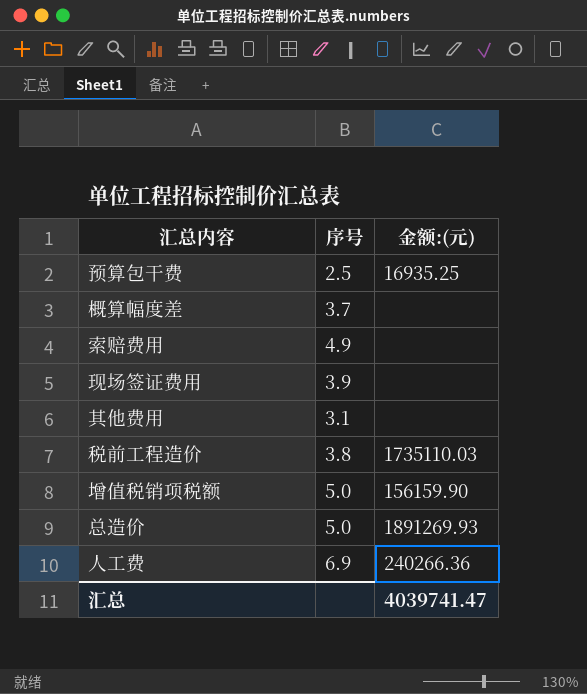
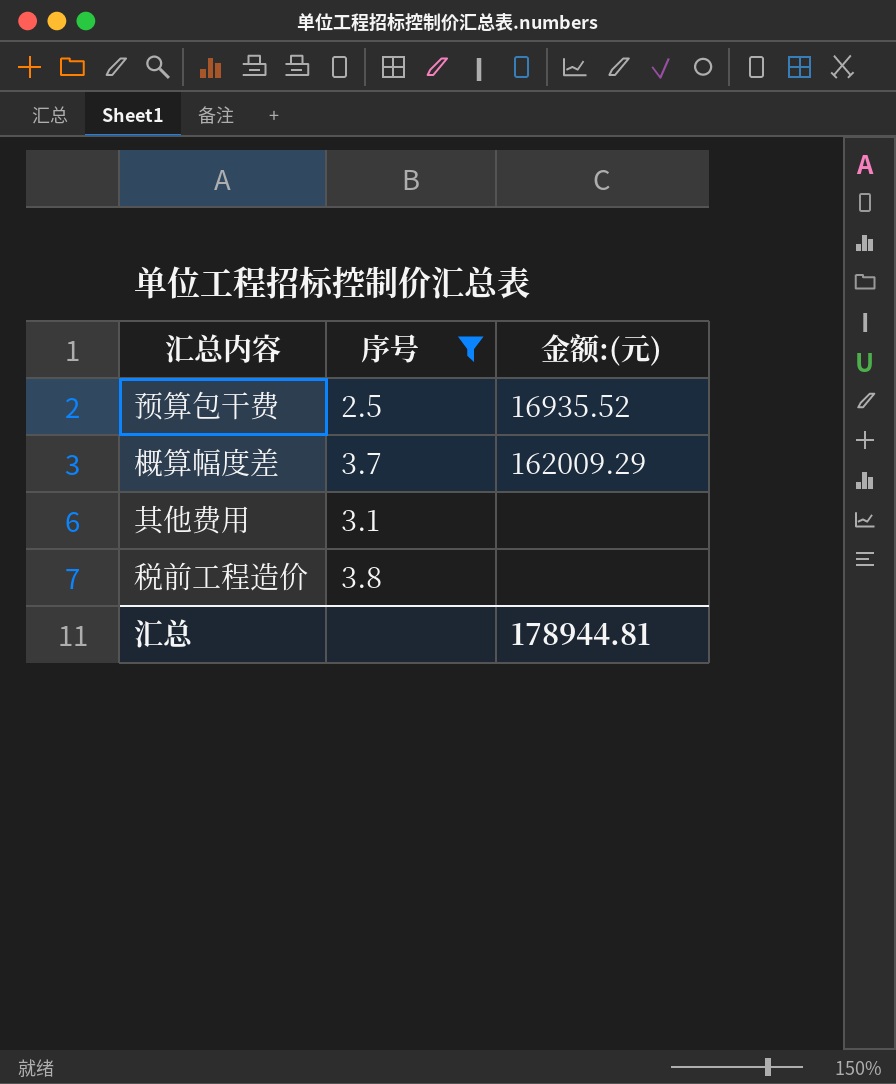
filter: none -> 序号 <= 3.8
预算包干费 | 金额:(元): 16935.25 -> 16935.52
概算幅度差 | 金额:(元): none -> 162009.29
税前工程造价 | 金额:(元): 1735110.03 -> none
汇总 | 金额:(元): 4039741.47 -> 178944.81

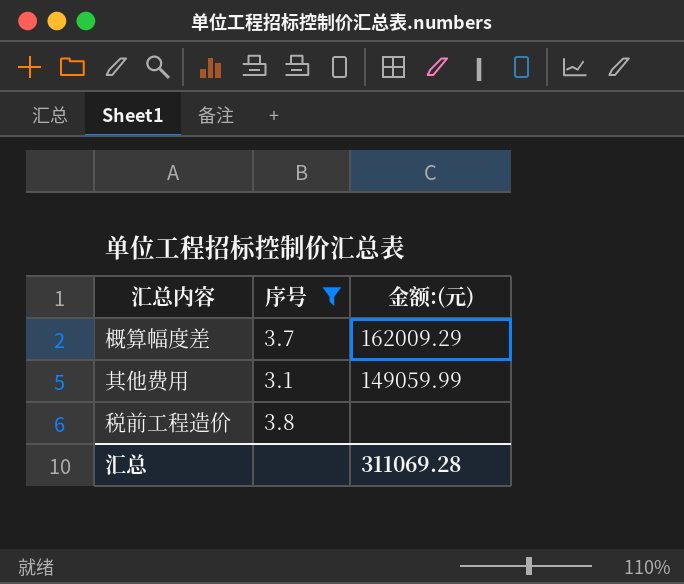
row 预算包干费: 2.5 | 16935.52 -> none
其他费用 | 金额:(元): none -> 149059.99
汇总 | 金额:(元): 178944.81 -> 311069.28

